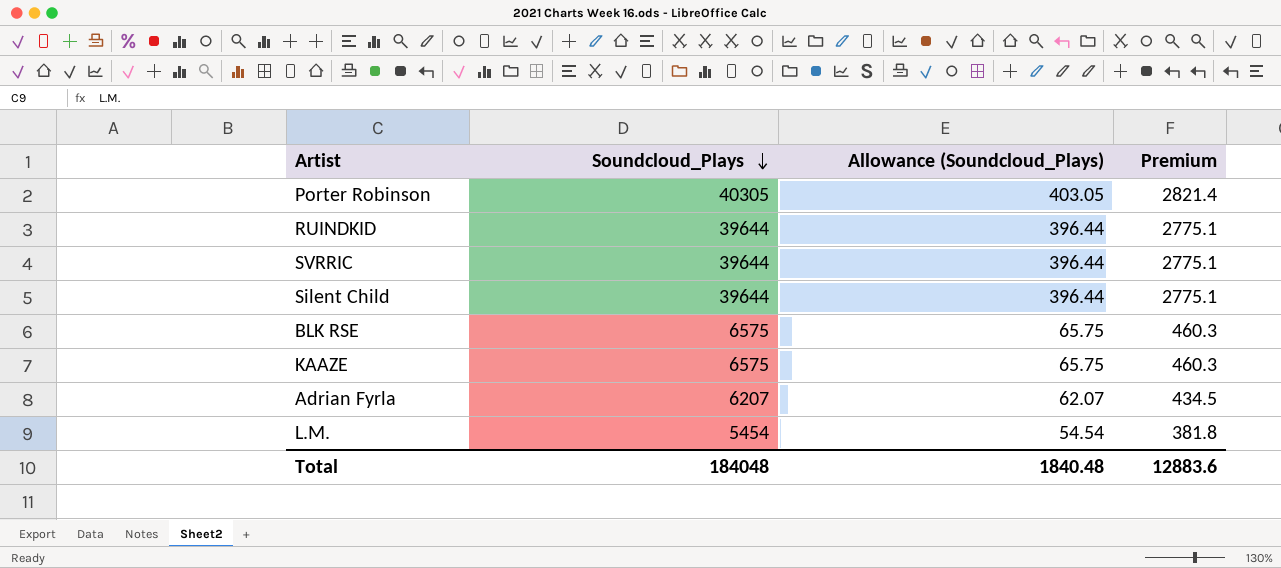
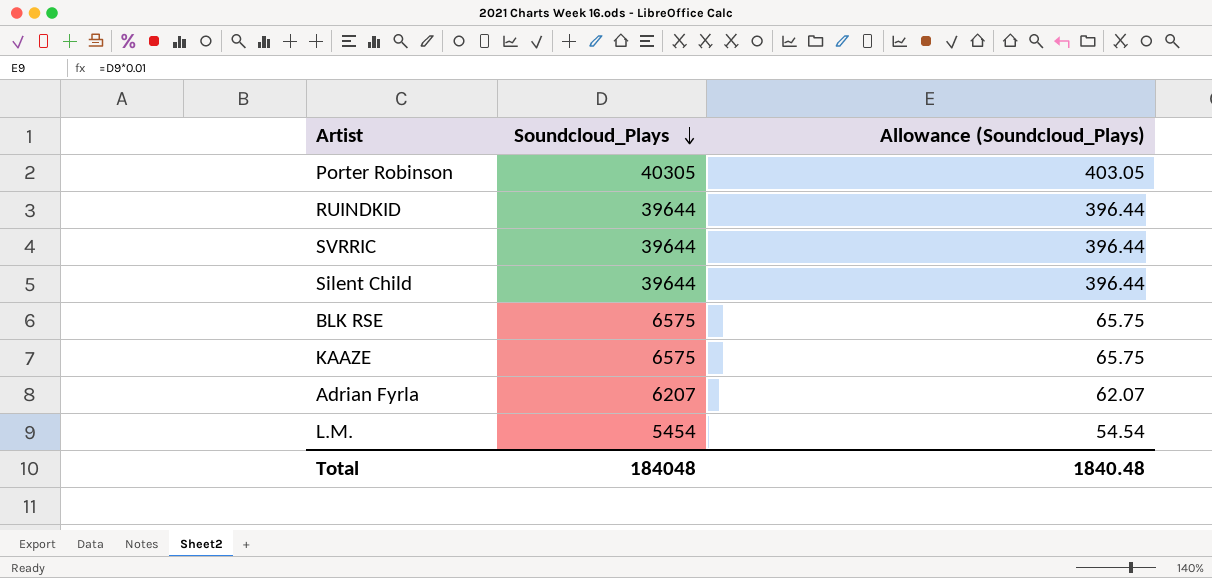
column Premium | formula: [Soundcloud_Plays] * 0.07 -> none

